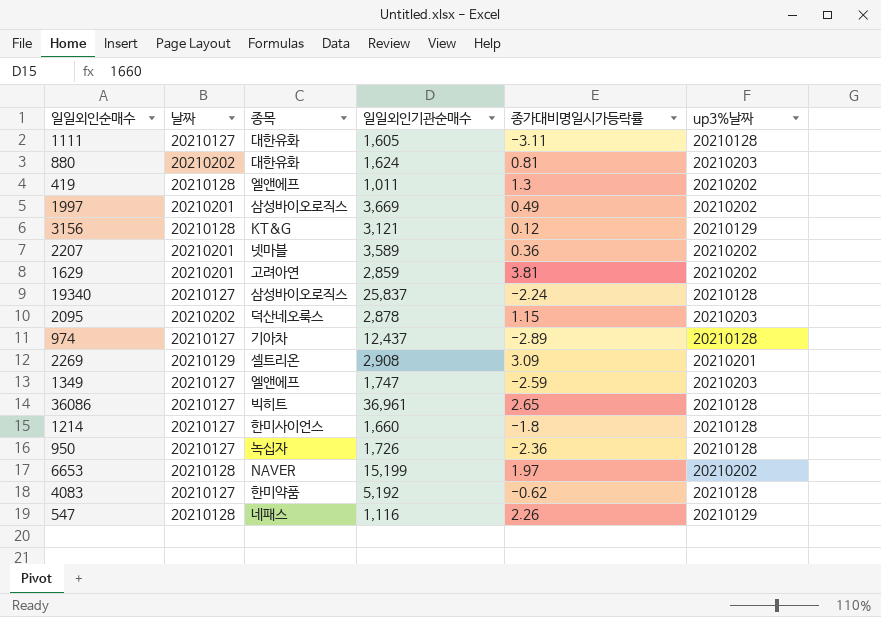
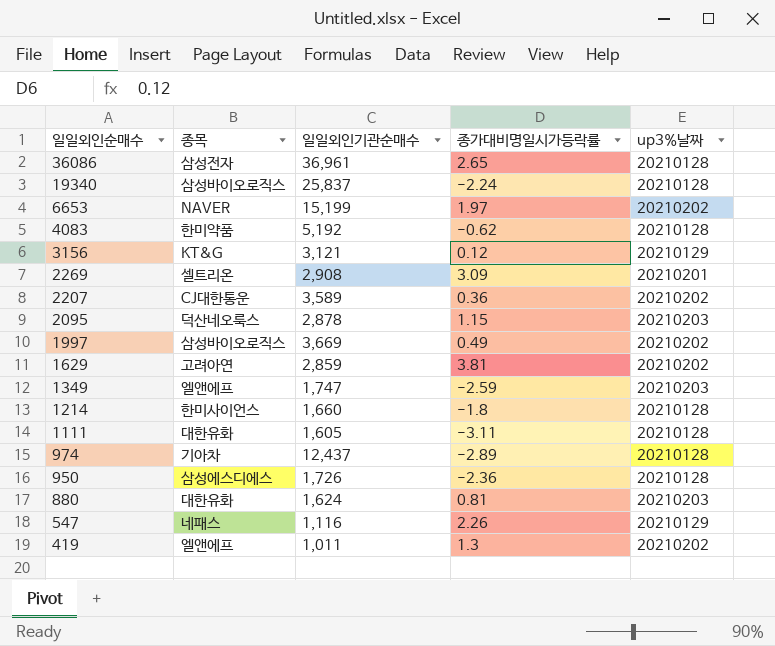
row order: none -> 일일외인순매수 descending
column 날짜 | position: 2 -> none
36086 | 종목: 빅히트 -> 삼성전자
2207 | 종목: 넷마블 -> CJ대한통운
950 | 종목: 녹십자 -> 삼성에스디에스

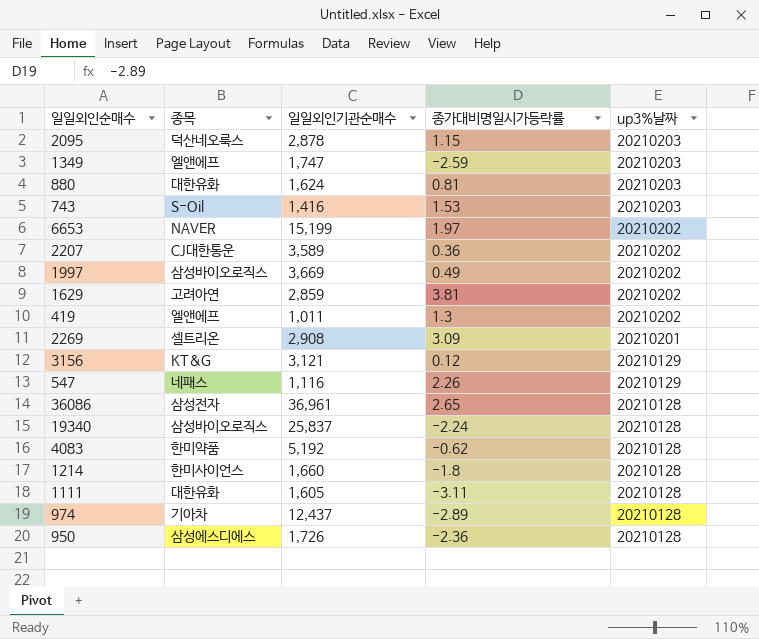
row order: 일일외인순매수 descending -> up3%날짜 descending
row 743: none -> S-Oil | 1,416 | 1.53 | 20210203

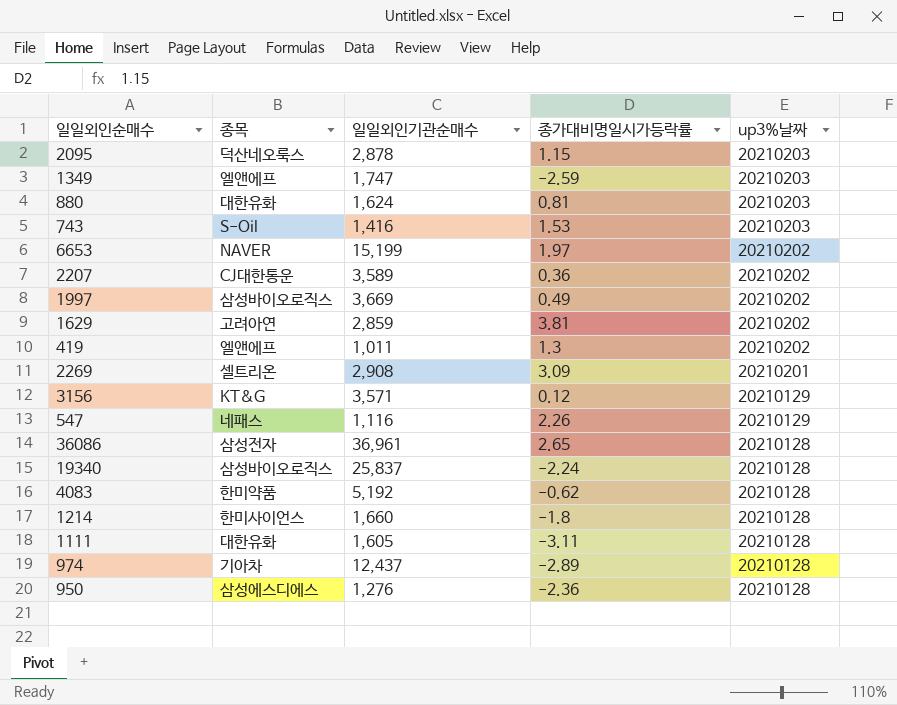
3156 | 일일외인기관순매수: 3,121 -> 3,571
950 | 일일외인기관순매수: 1,726 -> 1,276

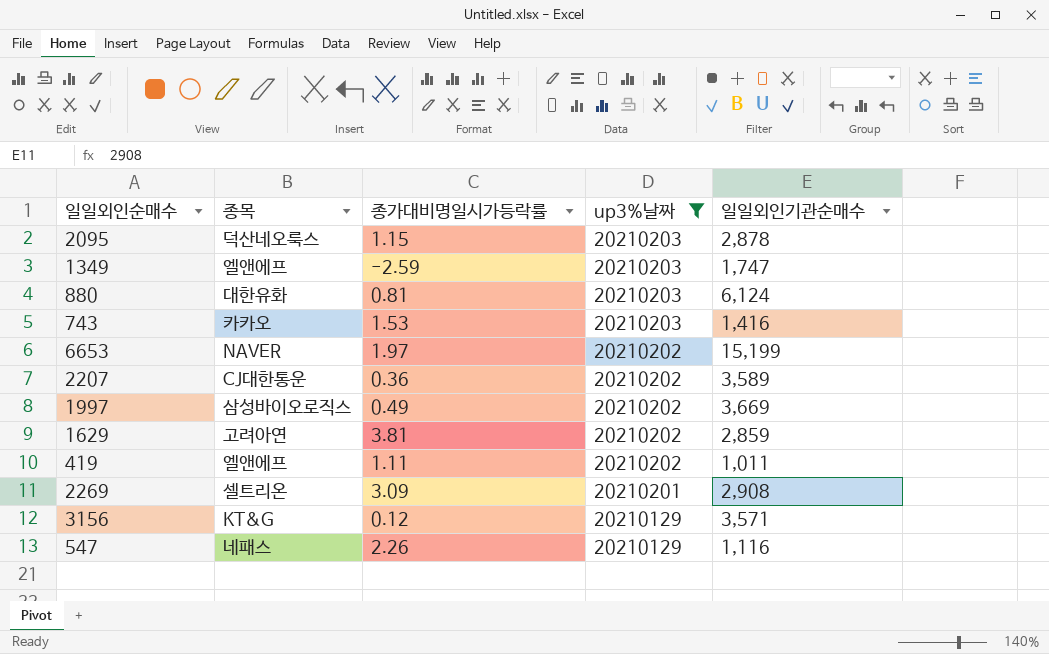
filter: none -> up3%날짜 != 20210128
column 일일외인기관순매수 | position: 3 -> 5
880 | 일일외인기관순매수: 1,624 -> 6,124
743 | 종목: S-Oil -> 카카오
419 | 종가대비명일시가등락률: 1.3 -> 1.11

